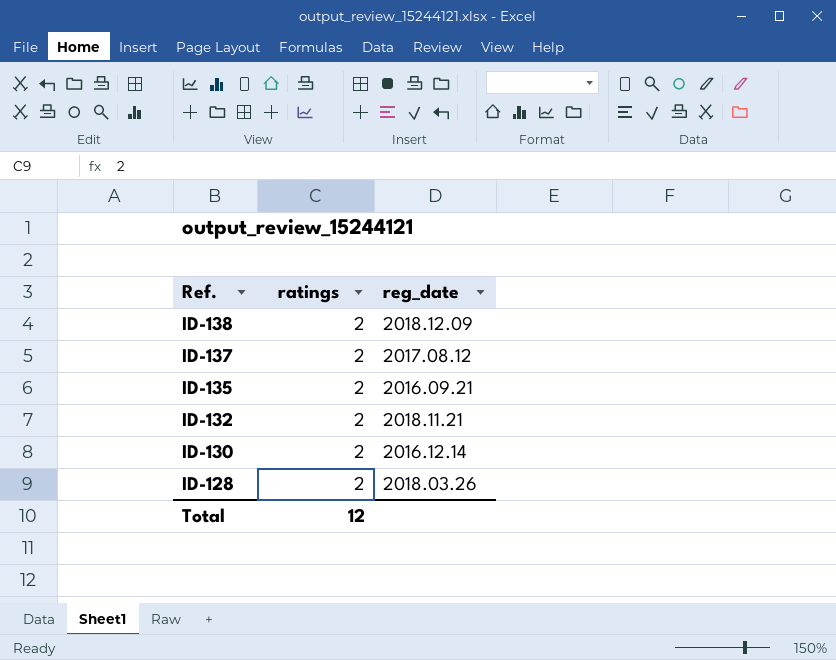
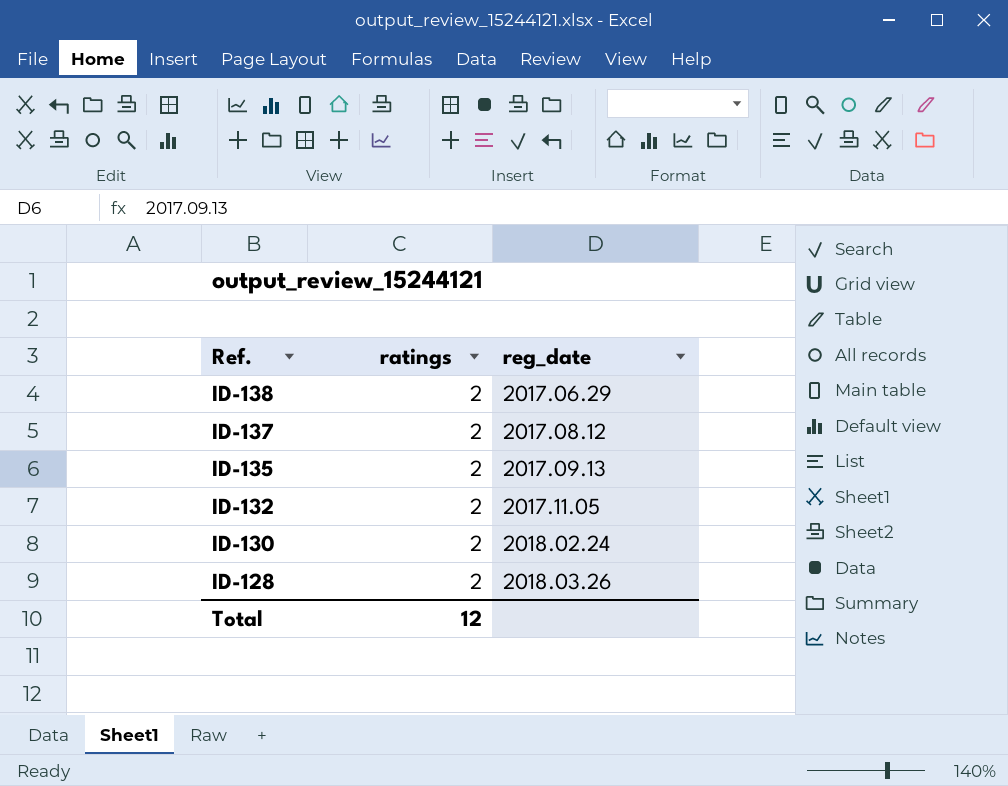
ID-138 | reg_date: 2018.12.09 -> 2017.06.29
ID-135 | reg_date: 2016.09.21 -> 2017.09.13
ID-132 | reg_date: 2018.11.21 -> 2017.11.05
ID-130 | reg_date: 2016.12.14 -> 2018.02.24

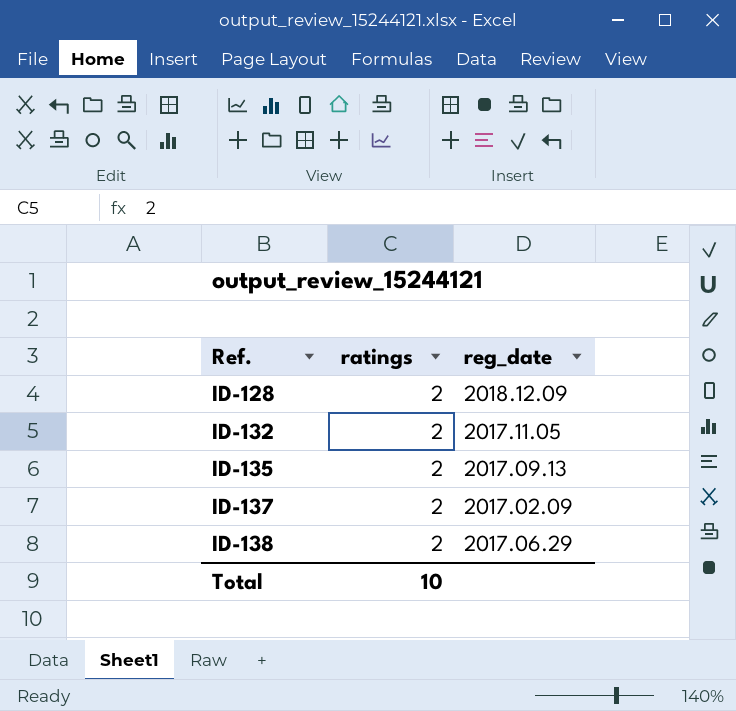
row order: Ref. descending -> Ref. ascending
row ID-130: 2 | 2018.02.24 -> none
ID-128 | reg_date: 2018.03.26 -> 2018.12.09
ID-137 | reg_date: 2017.08.12 -> 2017.02.09
Total | ratings: 12 -> 10

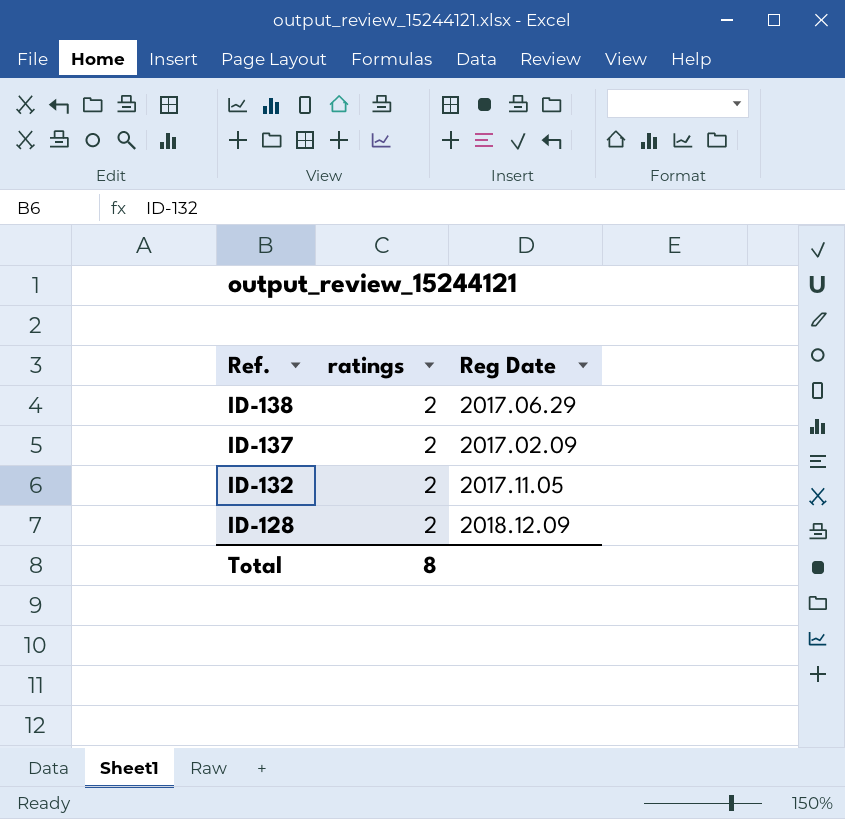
row order: Ref. ascending -> Ref. descending
column name: reg_date -> Reg Date
row ID-135: 2 | 2017.09.13 -> none
Total | ratings: 10 -> 8

